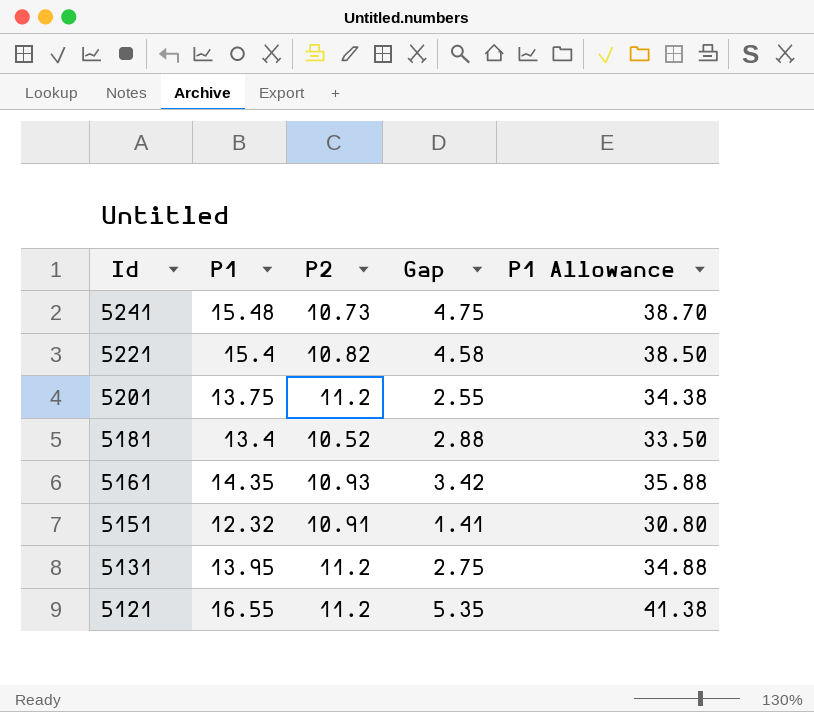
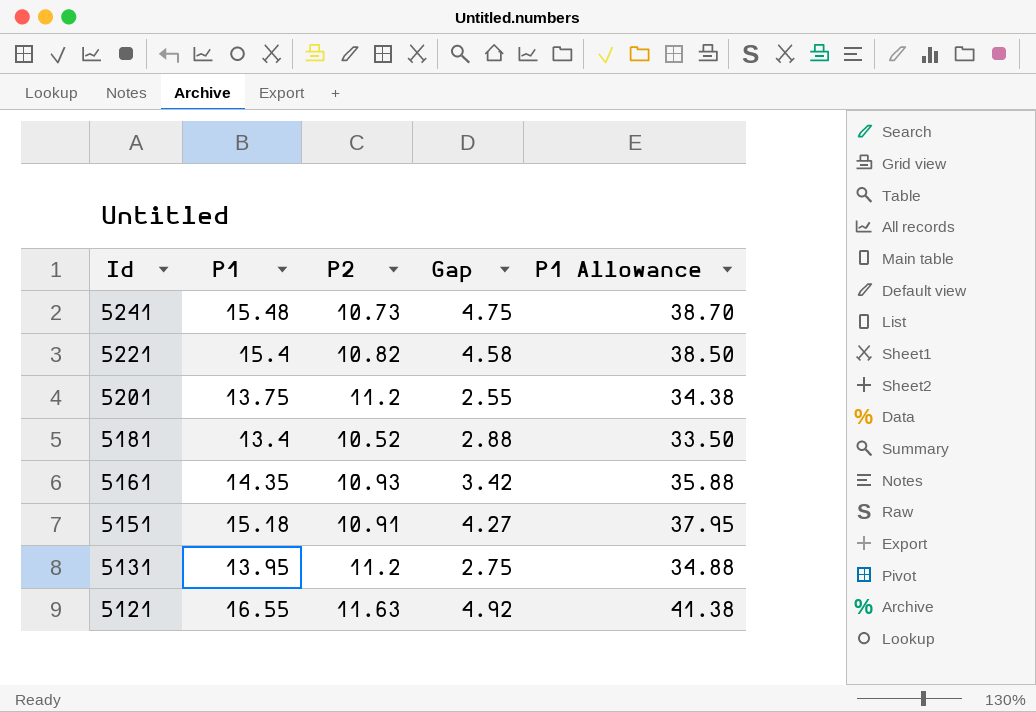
5151 | P1: 12.32 -> 15.18
5151 | Gap: 1.41 -> 4.27
5151 | P1 Allowance: 30.80 -> 37.95
5121 | P2: 11.2 -> 11.63
5121 | Gap: 5.35 -> 4.92

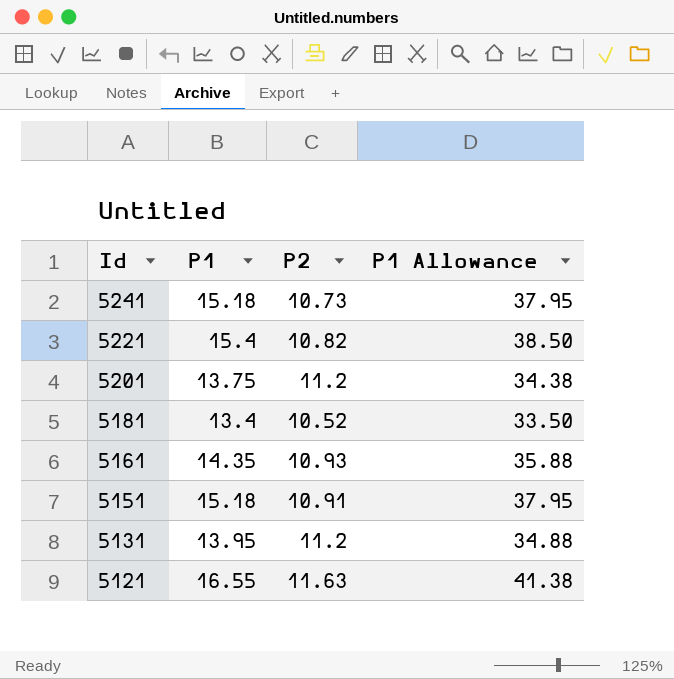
column Gap | formula: [P1] - [P2] -> none
5241 | P1: 15.48 -> 15.18
5241 | P1 Allowance: 38.70 -> 37.95

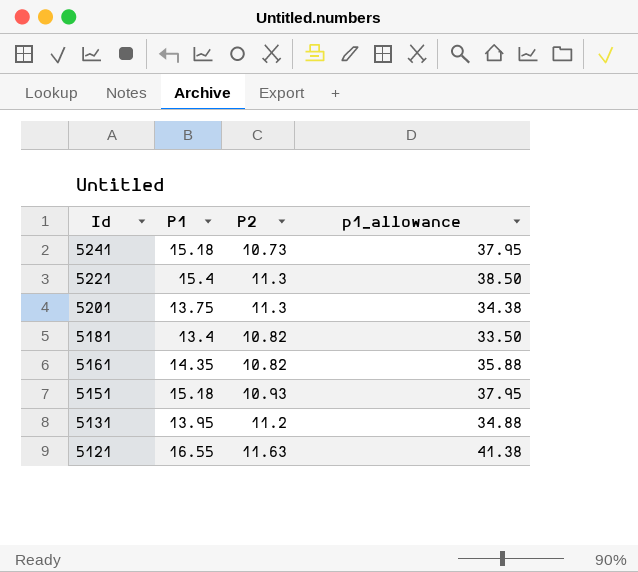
column name: P1 Allowance -> p1_allowance
5221 | P2: 10.82 -> 11.3
5201 | P2: 11.2 -> 11.3
5181 | P2: 10.52 -> 10.82
5161 | P2: 10.93 -> 10.82
5151 | P2: 10.91 -> 10.93

